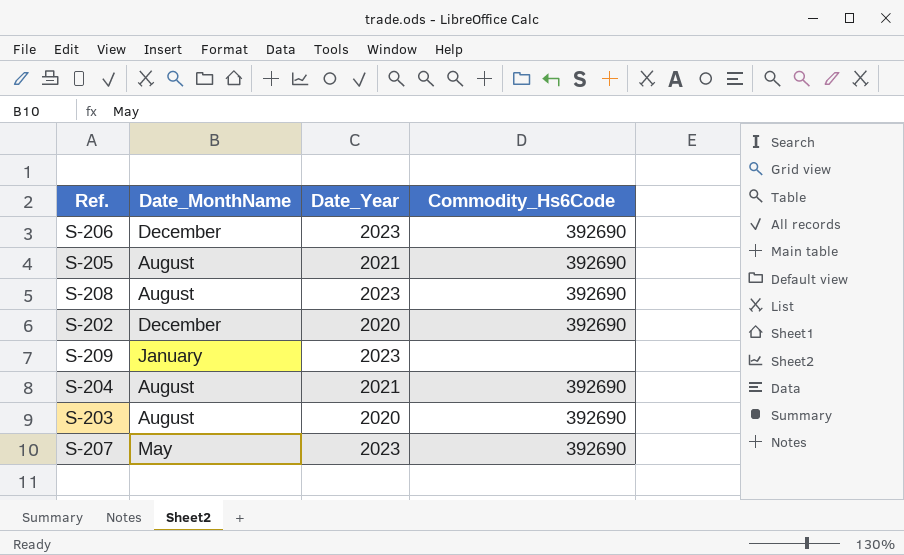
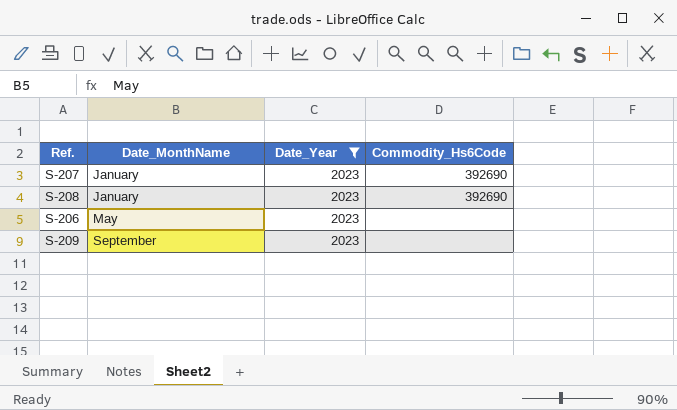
filter: none -> Date_Year = 2023
row order: none -> Date_MonthName ascending
S-207 | Date_MonthName: May -> January
S-208 | Date_MonthName: August -> January
S-206 | Date_MonthName: December -> May
S-206 | Commodity_Hs6Code: 392690 -> none
S-209 | Date_MonthName: January -> September

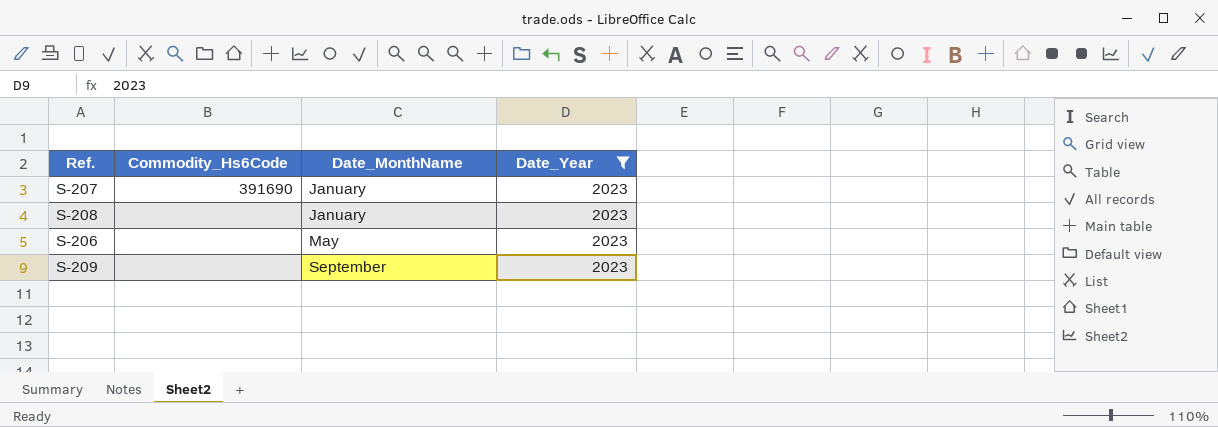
column Commodity_Hs6Code | position: 4 -> 2
S-207 | Commodity_Hs6Code: 392690 -> 391690
S-208 | Commodity_Hs6Code: 392690 -> none

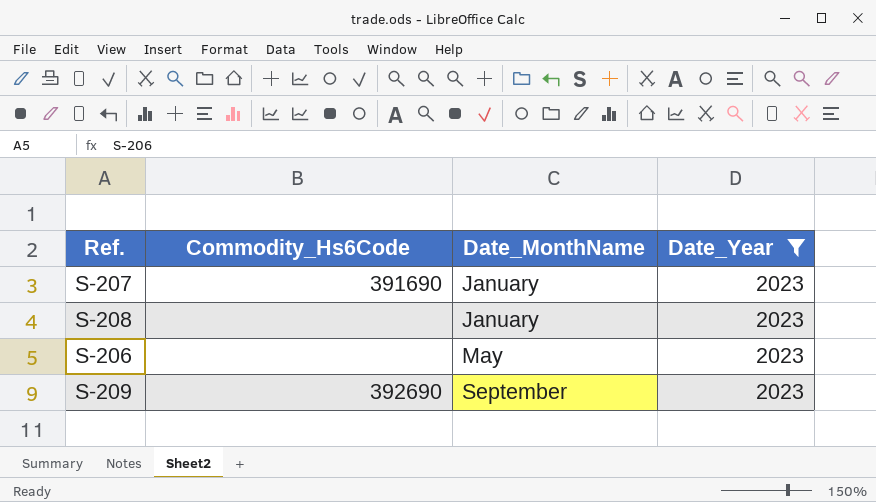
S-209 | Commodity_Hs6Code: none -> 392690

